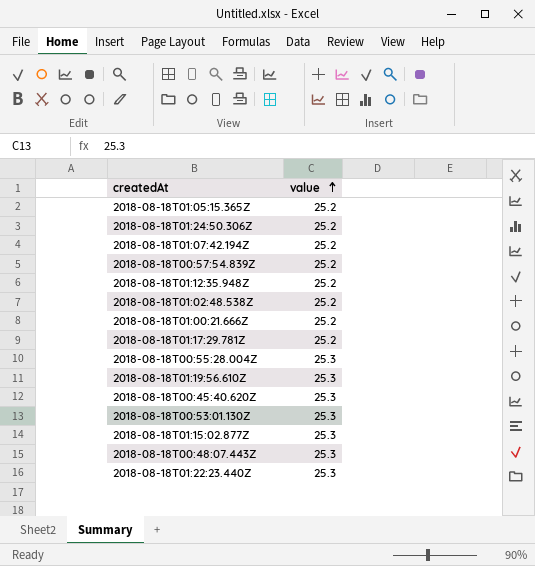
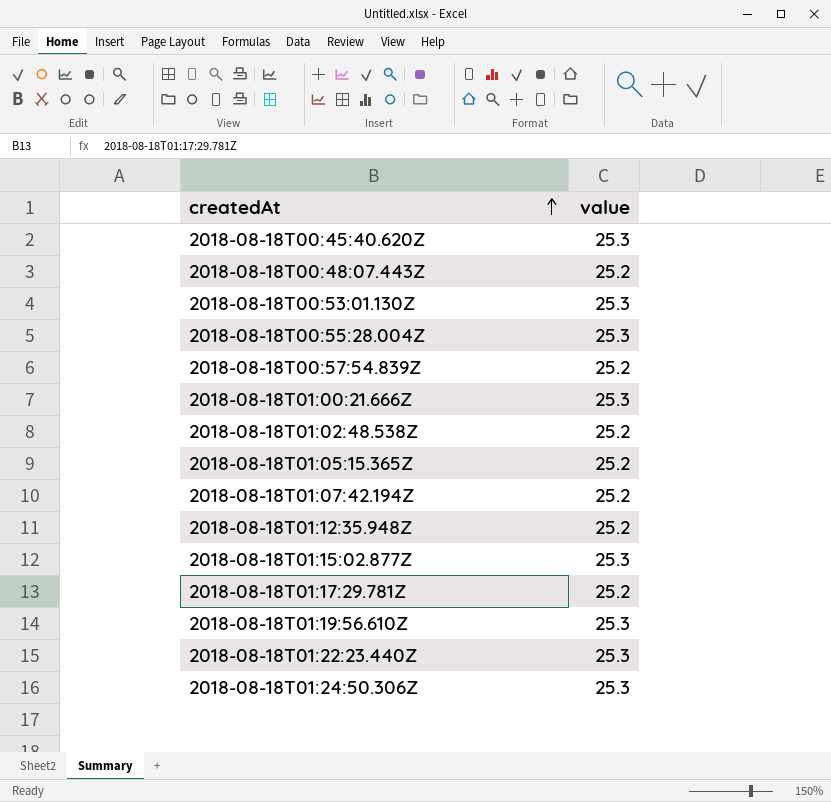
row order: value ascending -> createdAt ascending
2018-08-18T00:48:07.443Z | value: 25.3 -> 25.2
2018-08-18T01:00:21.666Z | value: 25.2 -> 25.3
2018-08-18T01:24:50.306Z | value: 25.2 -> 25.3

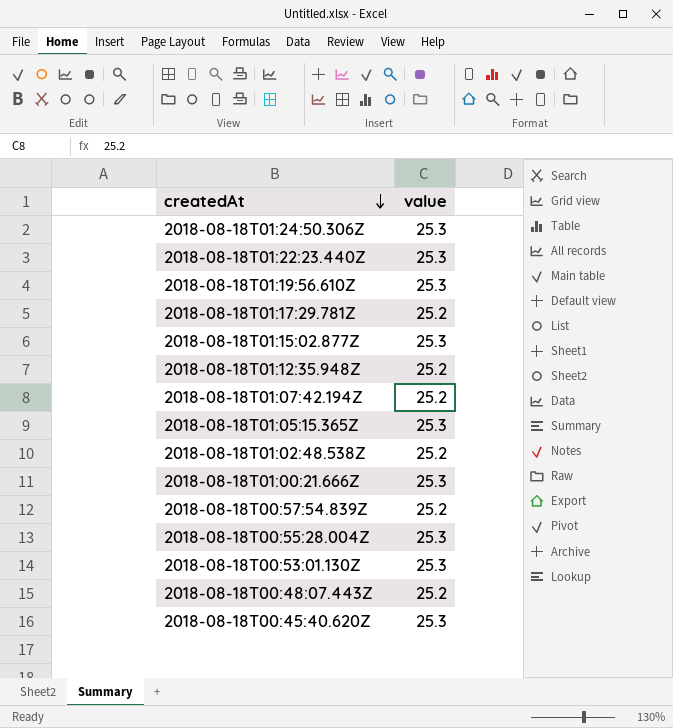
row order: createdAt ascending -> createdAt descending
2018-08-18T01:05:15.365Z | value: 25.2 -> 25.3

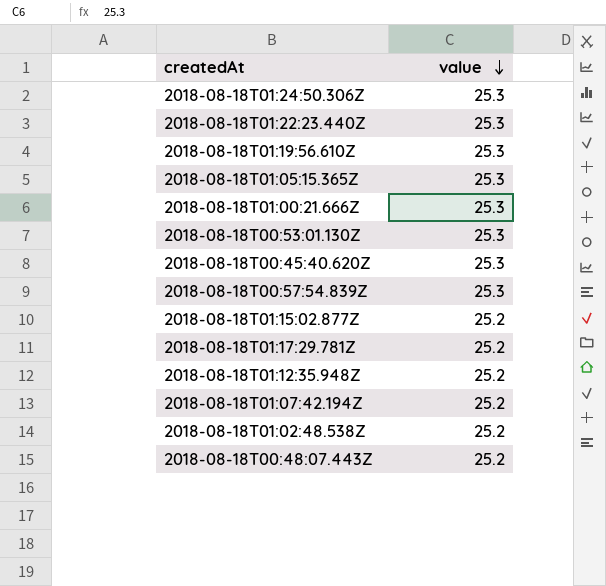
row order: createdAt descending -> value descending
row 2018-08-18T00:55:28.004Z: 25.3 -> none
2018-08-18T00:57:54.839Z | value: 25.2 -> 25.3
2018-08-18T01:15:02.877Z | value: 25.3 -> 25.2

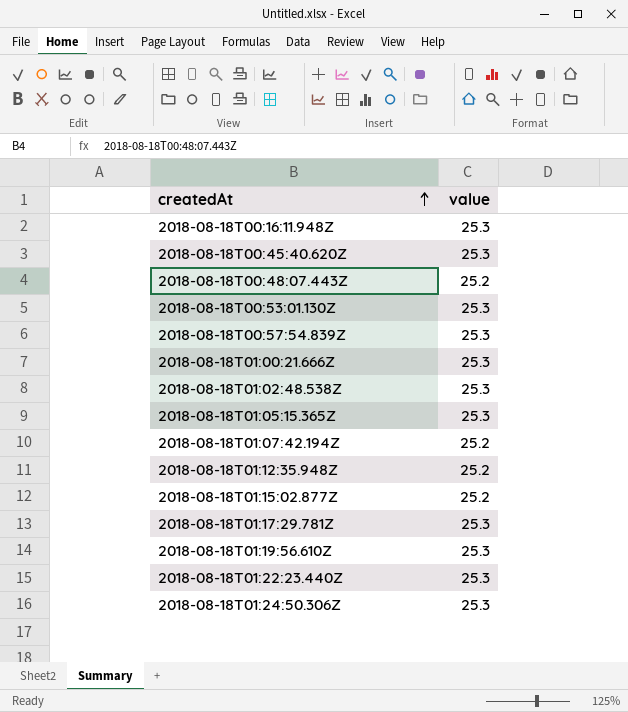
row order: value descending -> createdAt ascending
row 2018-08-18T00:16:11.948Z: none -> 25.3
2018-08-18T01:02:48.538Z | value: 25.2 -> 25.3
2018-08-18T01:17:29.781Z | value: 25.2 -> 25.3

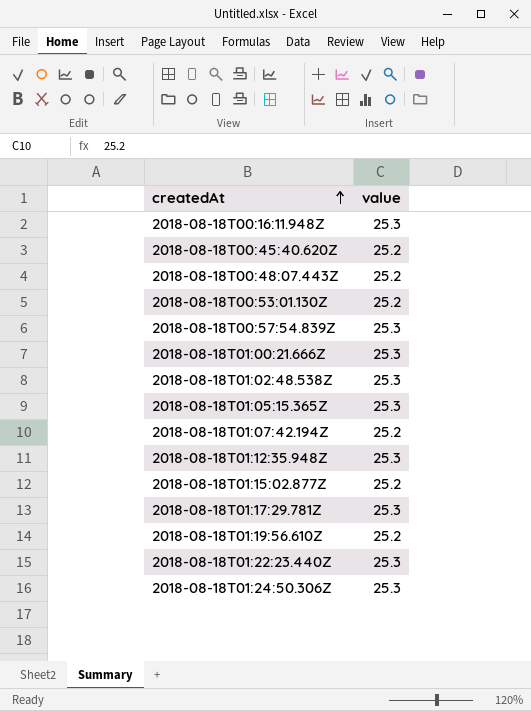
2018-08-18T00:45:40.620Z | value: 25.3 -> 25.2
2018-08-18T00:53:01.130Z | value: 25.3 -> 25.2
2018-08-18T01:12:35.948Z | value: 25.2 -> 25.3
2018-08-18T01:19:56.610Z | value: 25.3 -> 25.2

